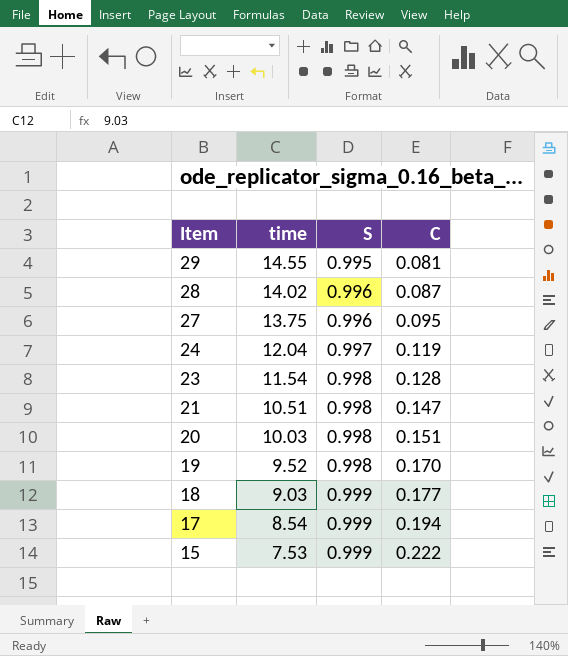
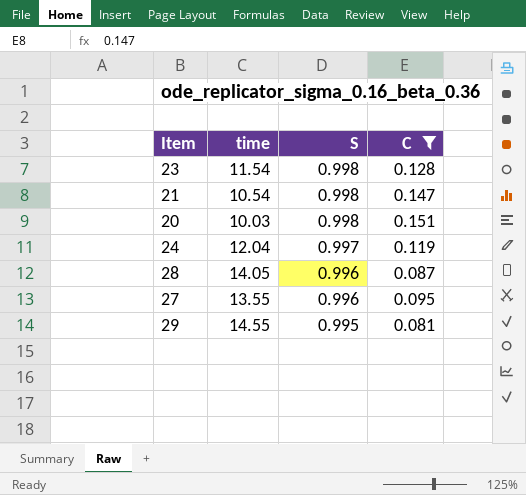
filter: none -> C <= 0.151
row order: Item descending -> S descending
21 | time: 10.51 -> 10.54
28 | time: 14.02 -> 14.05
27 | time: 13.75 -> 13.55

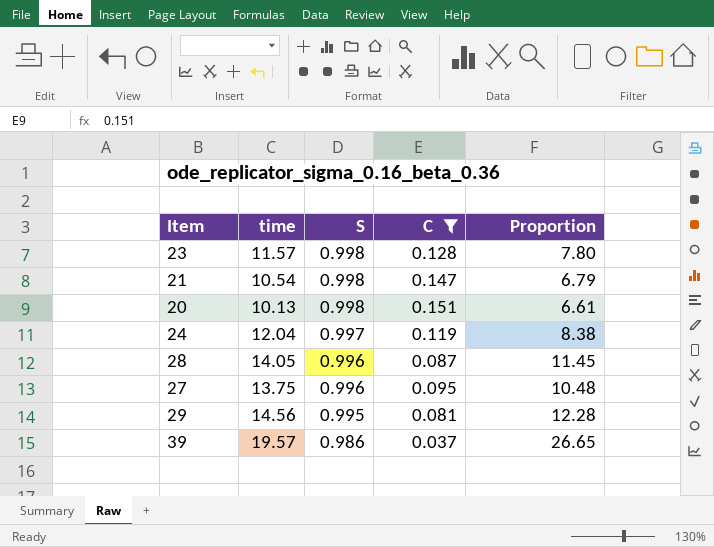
column Proportion | formula: none -> [S] / [C]
23 | time: 11.54 -> 11.57
20 | time: 10.03 -> 10.13
27 | time: 13.55 -> 13.75
29 | time: 14.55 -> 14.56
row 39: none -> 19.57 | 0.986 | 0.037 | 26.65

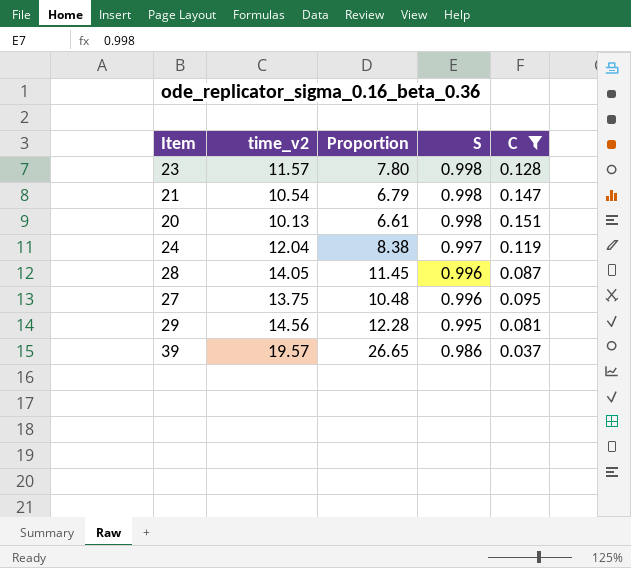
column name: time -> time_v2
column Proportion | position: 5 -> 3

